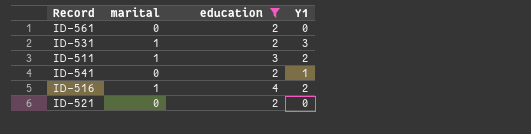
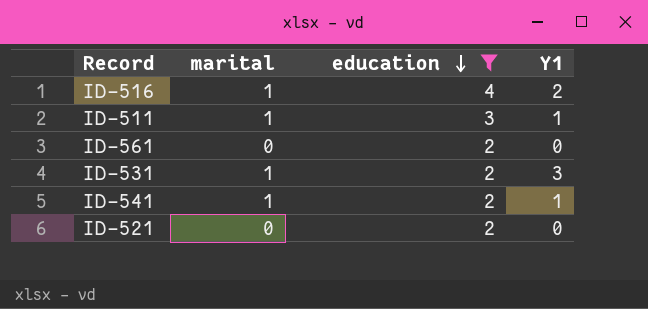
row order: none -> education descending
ID-511 | Y1: 2 -> 1
ID-541 | marital: 0 -> 1

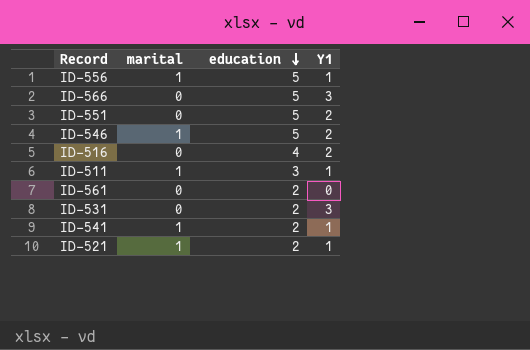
filter: education != 5 -> none
ID-516 | marital: 1 -> 0
ID-531 | marital: 1 -> 0
ID-521 | marital: 0 -> 1
ID-521 | Y1: 0 -> 1

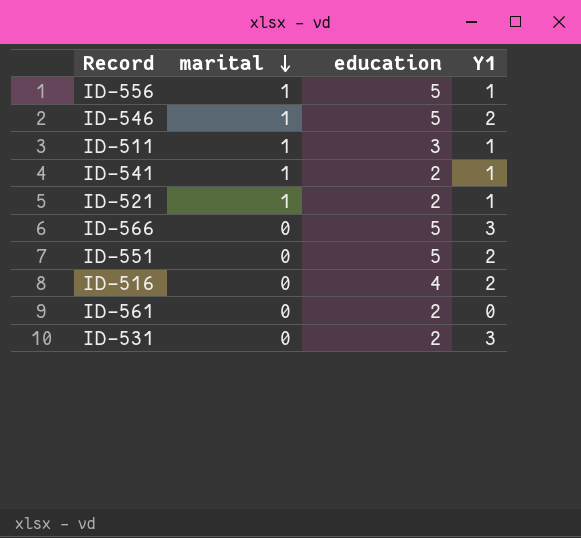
row order: education descending -> marital descending

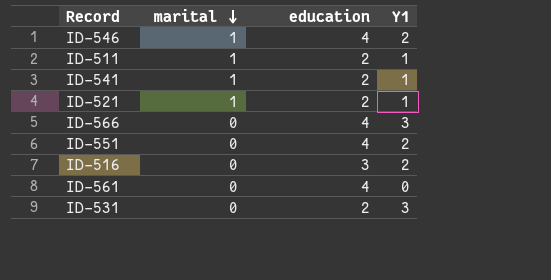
row ID-556: 1 | 5 | 1 -> none
ID-546 | education: 5 -> 4
ID-511 | education: 3 -> 2
ID-566 | education: 5 -> 4
ID-551 | education: 5 -> 4
ID-516 | education: 4 -> 3
ID-561 | education: 2 -> 4

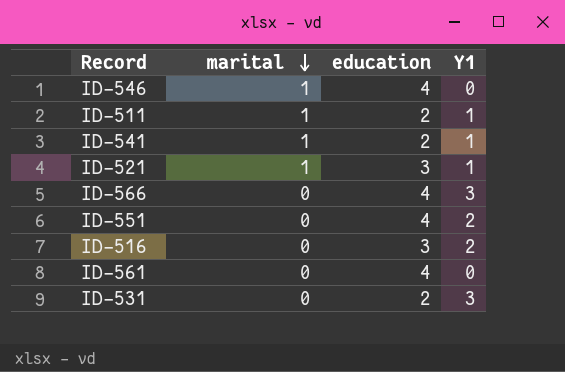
ID-546 | Y1: 2 -> 0
ID-521 | education: 2 -> 3

